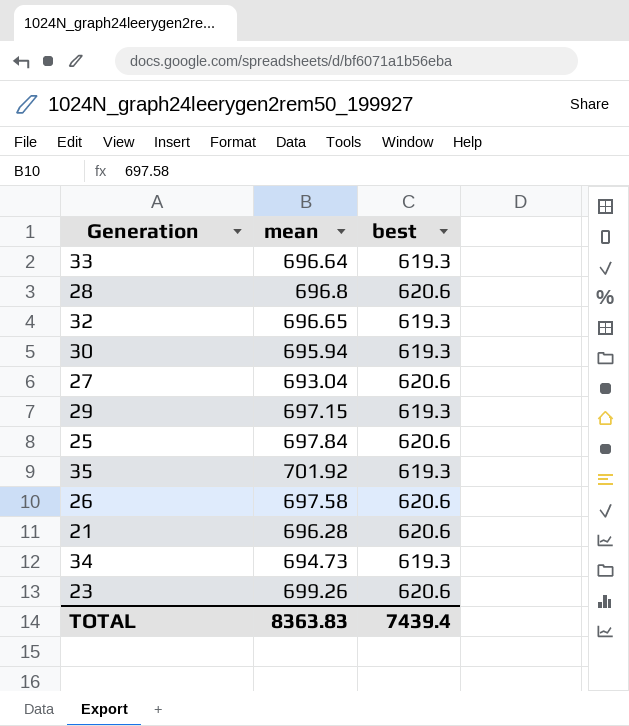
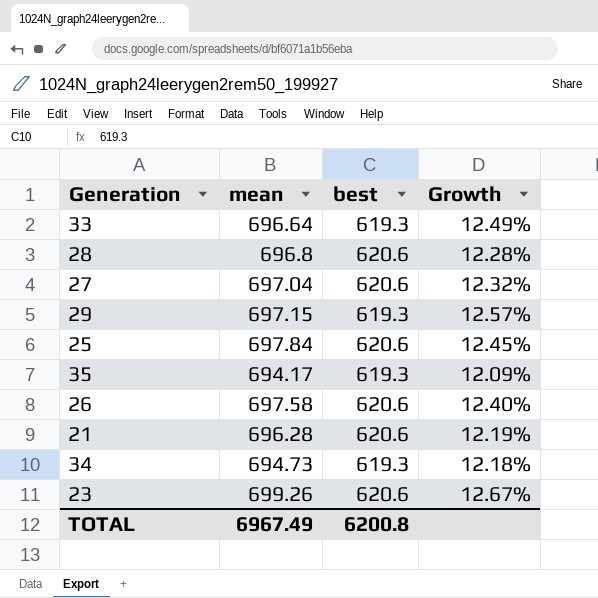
column Growth | formula: none -> ([mean] - [best]) / [best]
row 32: 696.65 | 619.3 -> none
row 30: 695.94 | 619.3 -> none
27 | mean: 693.04 -> 697.04
35 | mean: 701.92 -> 694.17
TOTAL | mean: 8363.83 -> 6967.49
TOTAL | best: 7439.4 -> 6200.8

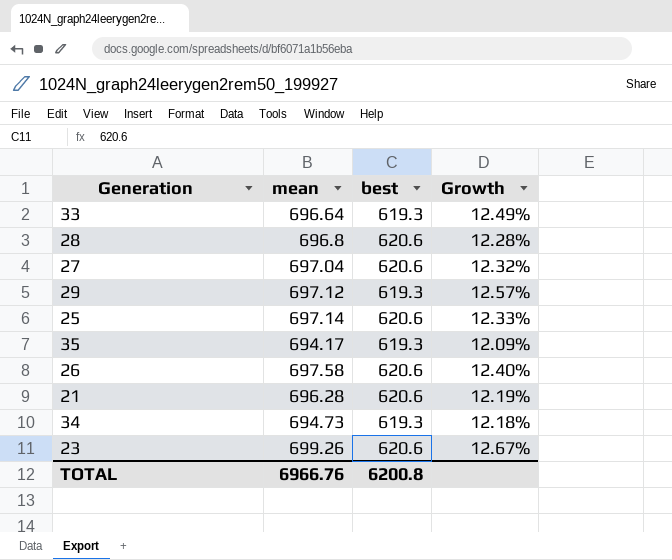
29 | mean: 697.15 -> 697.12
25 | mean: 697.84 -> 697.14
25 | Growth: 12.45% -> 12.33%
TOTAL | mean: 6967.49 -> 6966.76

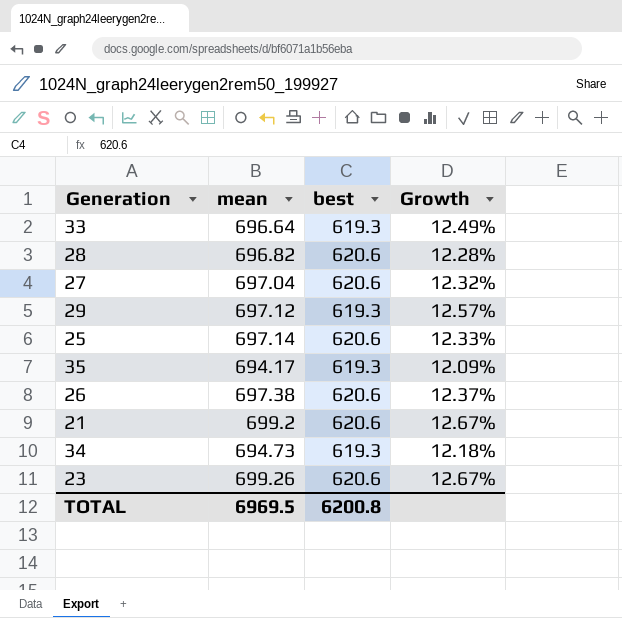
28 | mean: 696.8 -> 696.82
26 | mean: 697.58 -> 697.38
26 | Growth: 12.40% -> 12.37%
21 | mean: 696.28 -> 699.2
21 | Growth: 12.19% -> 12.67%
TOTAL | mean: 6966.76 -> 6969.5

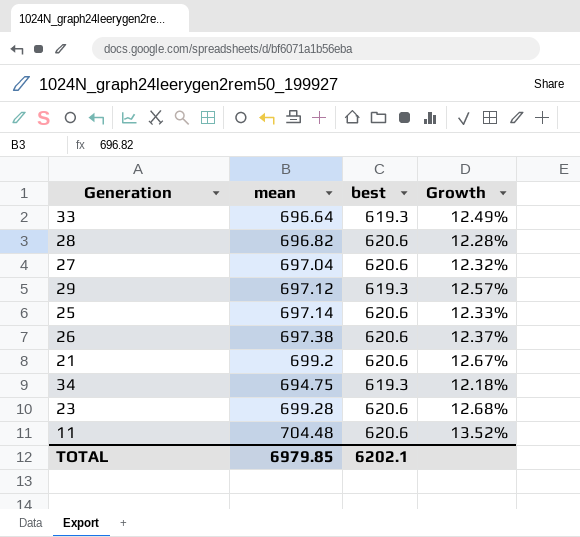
row 35: 694.17 | 619.3 | 12.09% -> none
34 | mean: 694.73 -> 694.75
23 | mean: 699.26 -> 699.28
23 | Growth: 12.67% -> 12.68%
row 11: none -> 704.48 | 620.6 | 13.52%
TOTAL | mean: 6969.5 -> 6979.85
TOTAL | best: 6200.8 -> 6202.1

